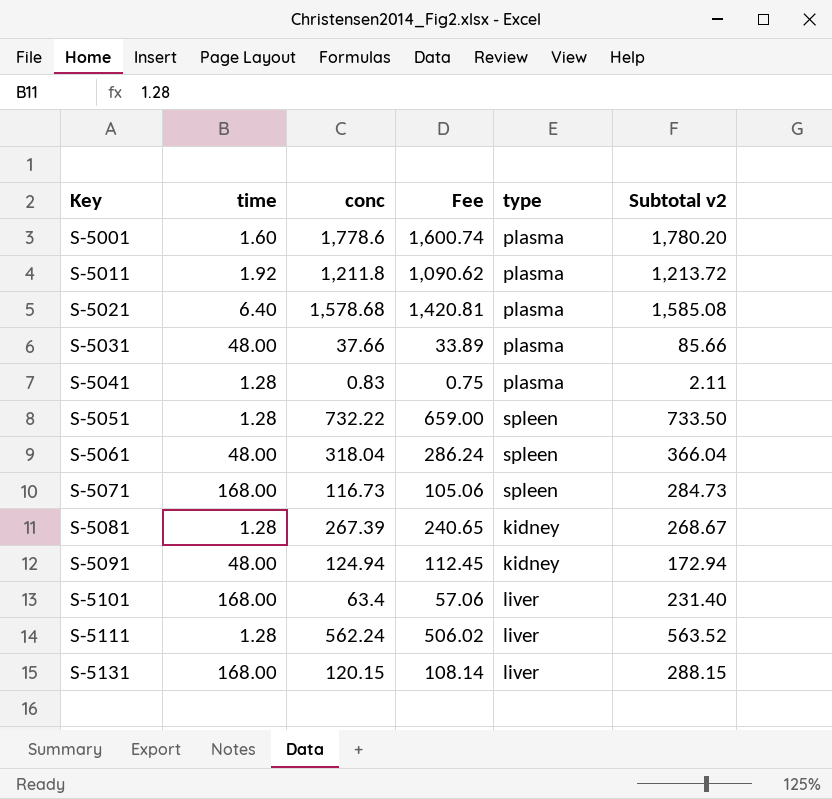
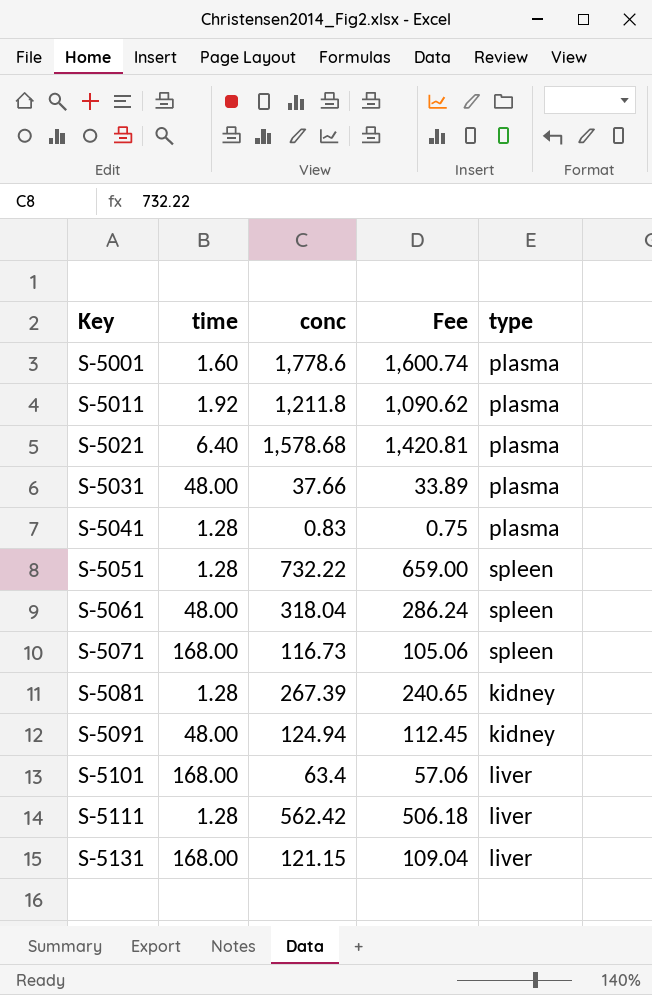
column Subtotal v2 | formula: [time] + [conc] -> none
S-5111 | conc: 562.24 -> 562.42
S-5111 | Fee: 506.02 -> 506.18
S-5131 | conc: 120.15 -> 121.15
S-5131 | Fee: 108.14 -> 109.04

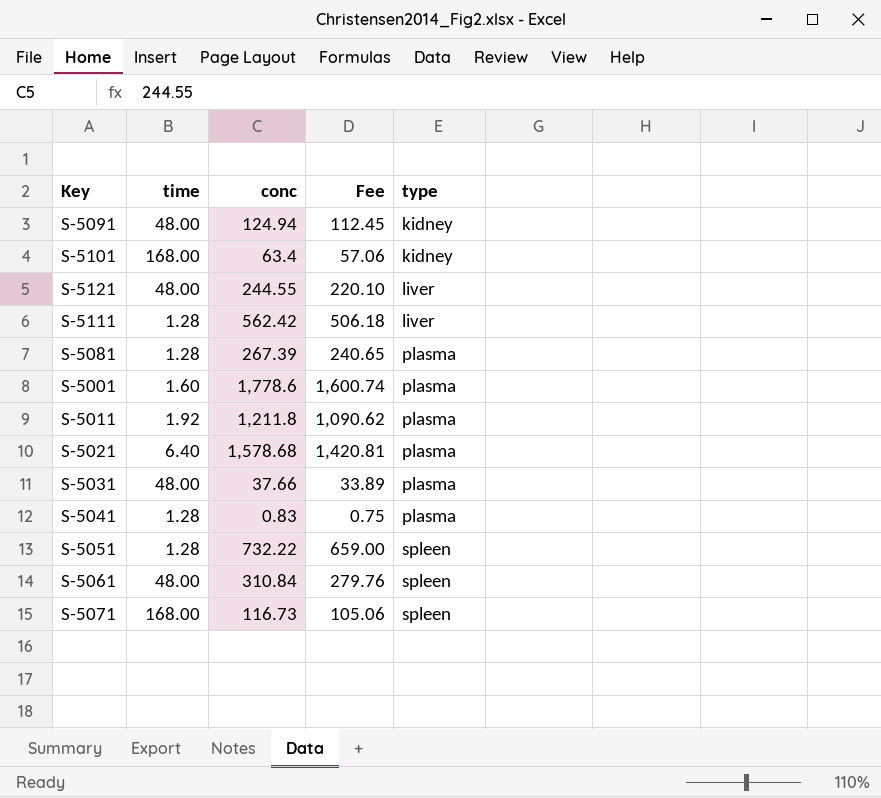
row order: Key ascending -> type ascending
row S-5131: 168.00 | 121.15 | 109.04 | liver -> none
S-5101 | type: liver -> kidney
row S-5121: none -> 48.00 | 244.55 | 220.10 | liver
S-5081 | type: kidney -> plasma
S-5061 | conc: 318.04 -> 310.84
S-5061 | Fee: 286.24 -> 279.76

